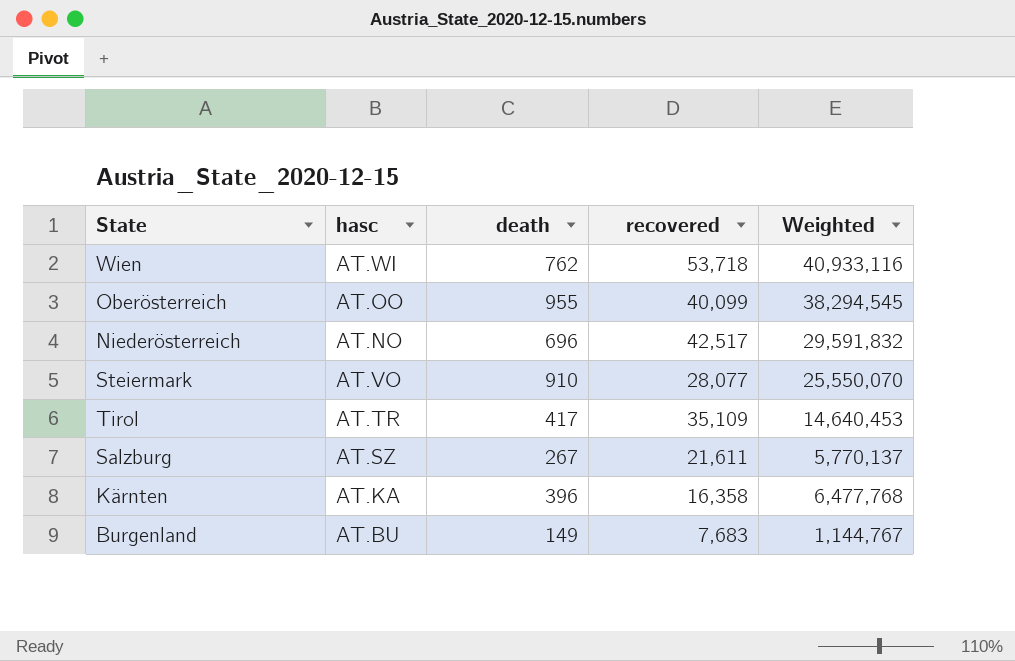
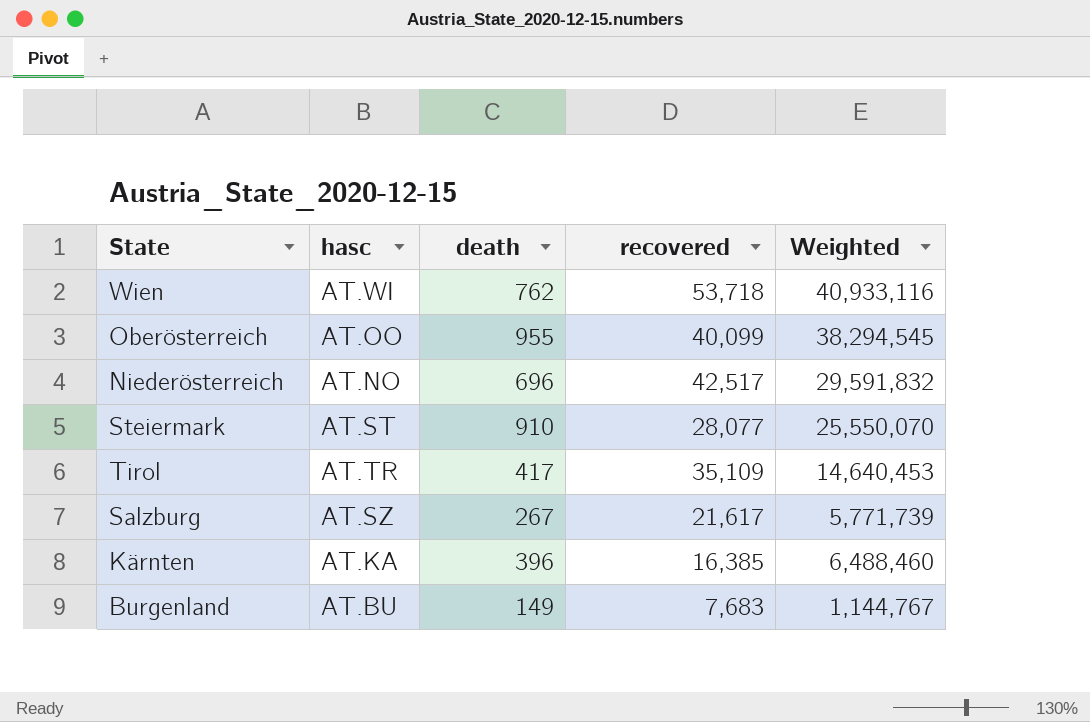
Steiermark | hasc: AT.VO -> AT.ST
Salzburg | recovered: 21,611 -> 21,617
Salzburg | Weighted: 5,770,137 -> 5,771,739
Kärnten | recovered: 16,358 -> 16,385
Kärnten | Weighted: 6,477,768 -> 6,488,460

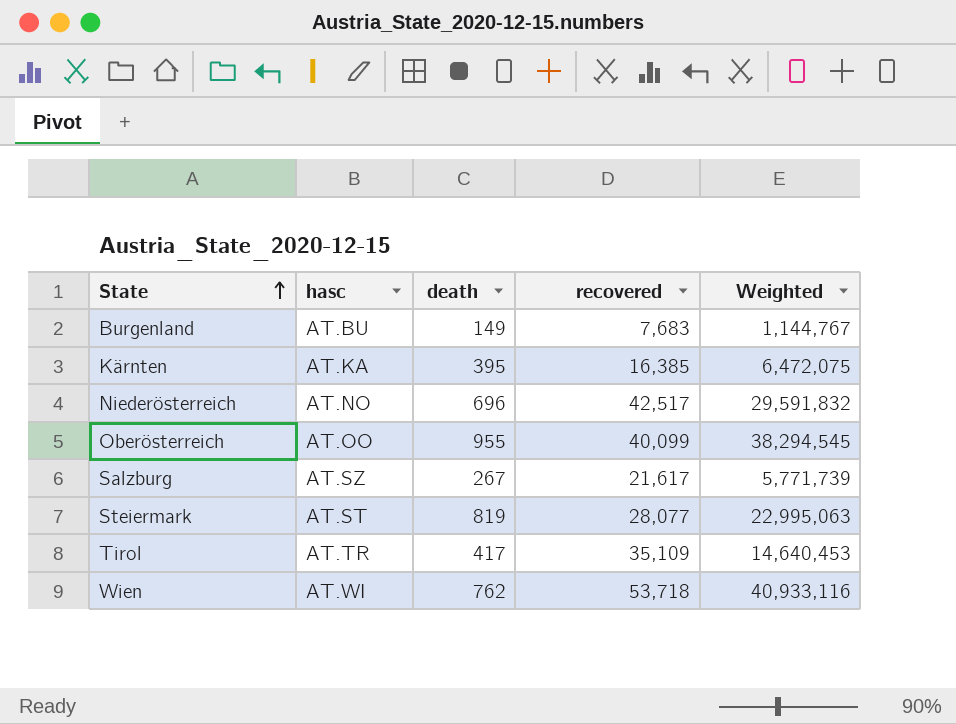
row order: none -> State ascending
Kärnten | death: 396 -> 395
Kärnten | Weighted: 6,488,460 -> 6,472,075
Steiermark | death: 910 -> 819
Steiermark | Weighted: 25,550,070 -> 22,995,063

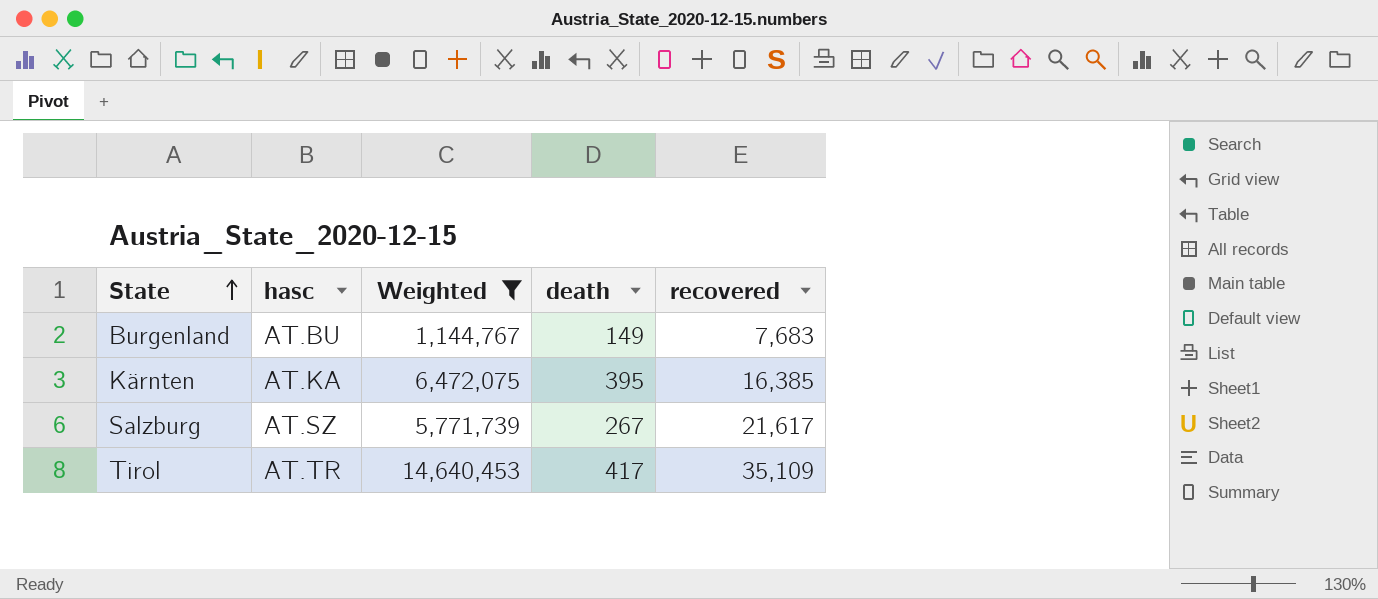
filter: none -> Weighted <= 14,640,453
column Weighted | position: 5 -> 3

